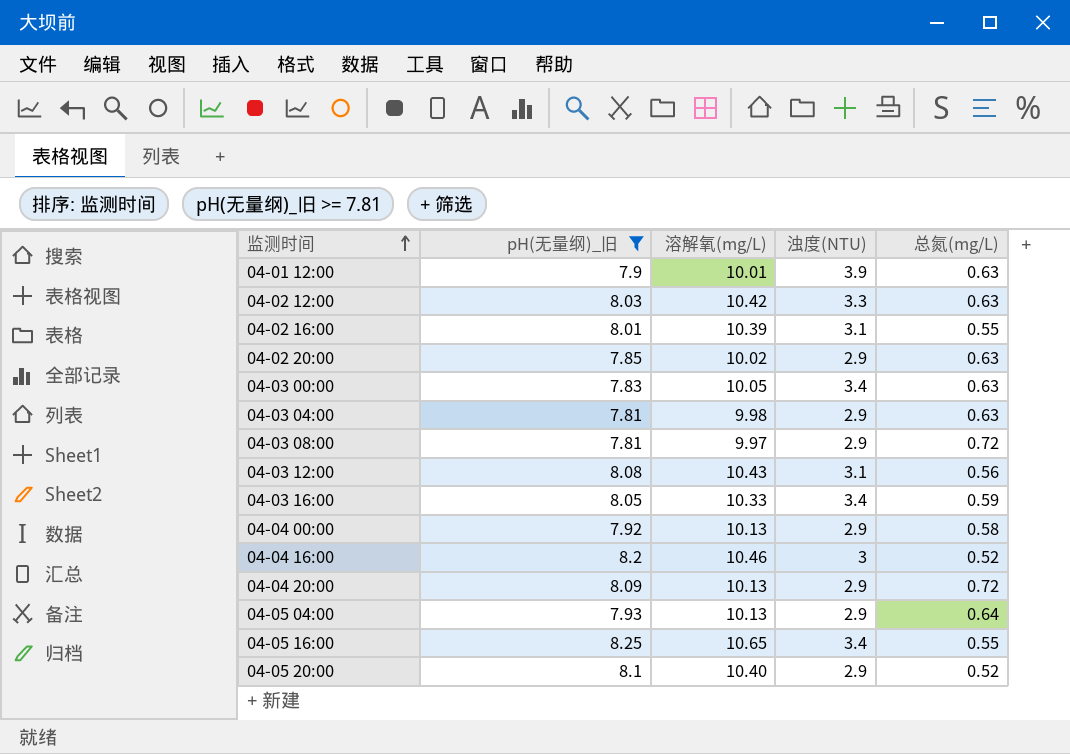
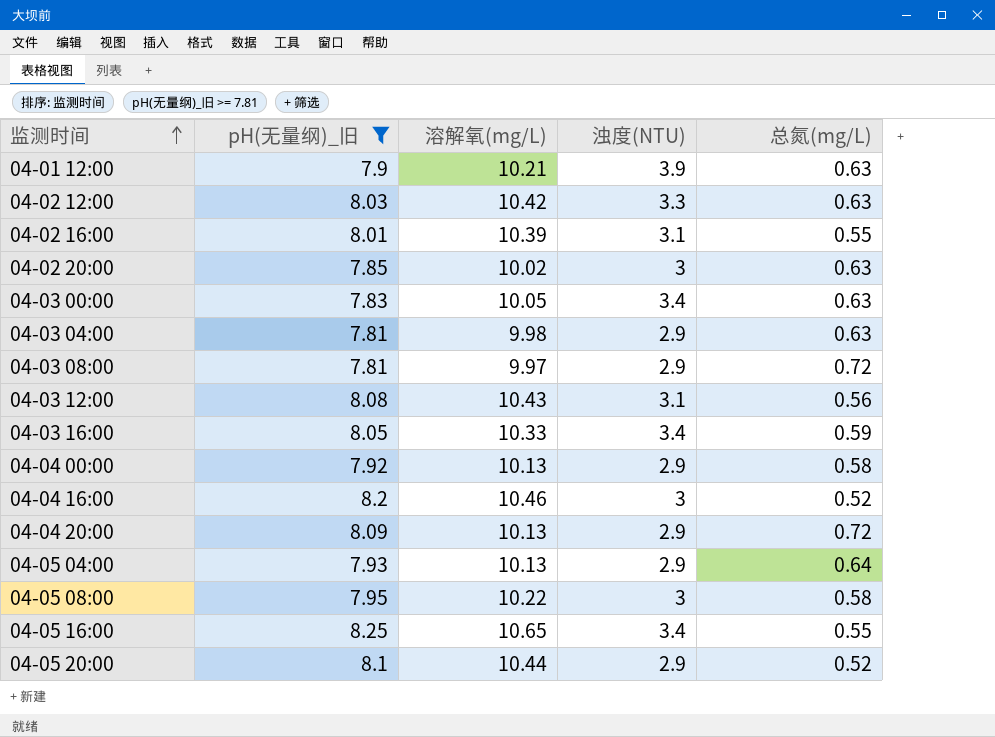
04-01 12:00 | 溶解氧(mg/L): 10.01 -> 10.21
04-02 20:00 | 浊度(NTU): 2.9 -> 3
row 04-05 08:00: none -> 7.95 | 10.22 | 3 | 0.58
04-05 20:00 | 溶解氧(mg/L): 10.40 -> 10.44

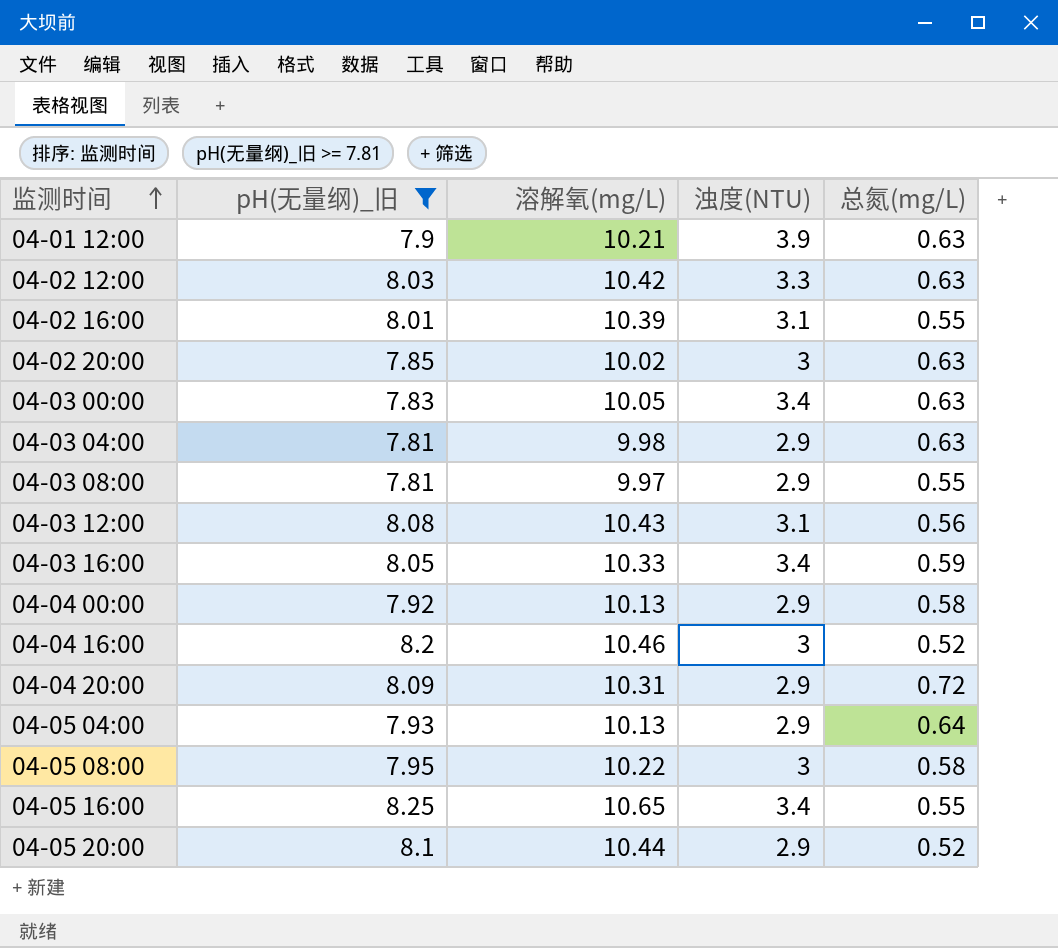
04-03 08:00 | 总氮(mg/L): 0.72 -> 0.55
04-04 20:00 | 溶解氧(mg/L): 10.13 -> 10.31

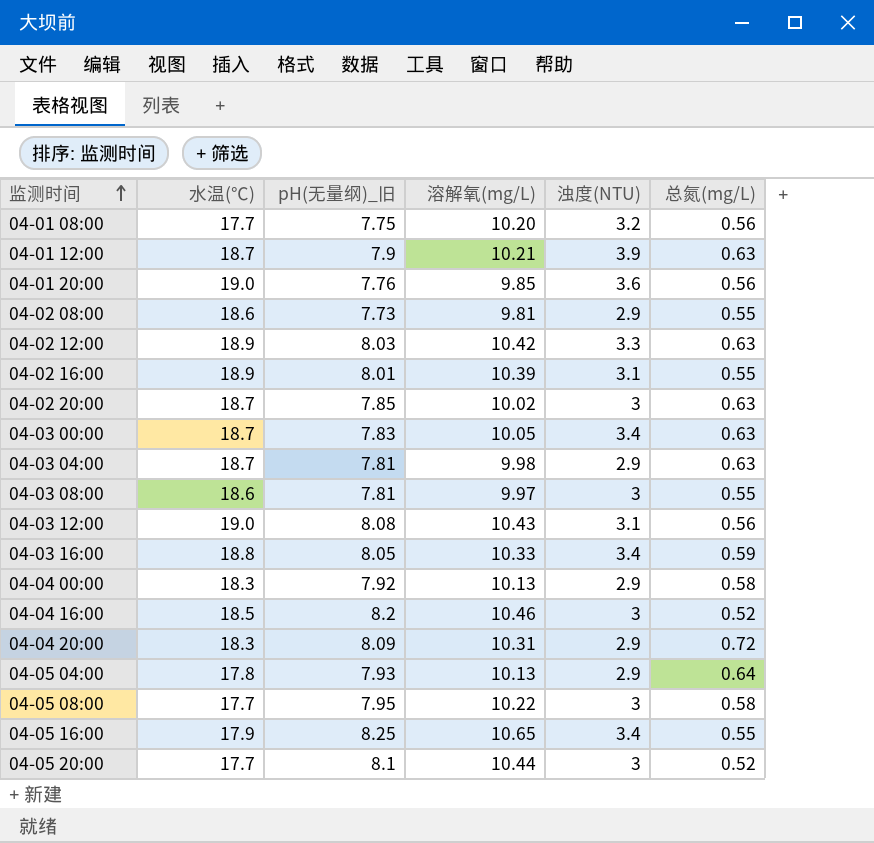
filter: pH(无量纲)_旧 >= 7.81 -> none
column 水温(℃) | position: none -> 2
04-03 08:00 | 浊度(NTU): 2.9 -> 3
04-05 20:00 | 浊度(NTU): 2.9 -> 3

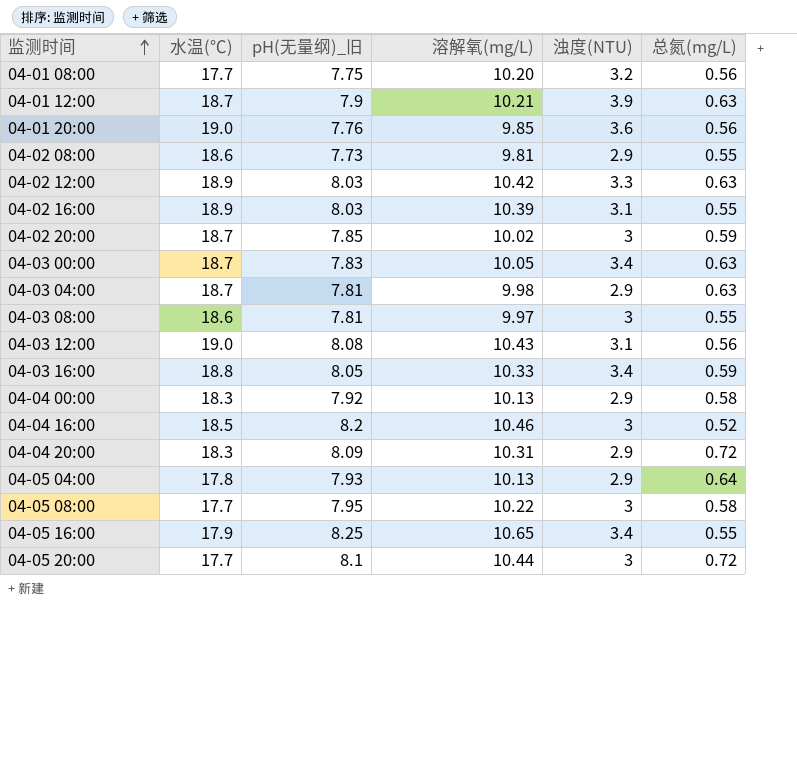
04-02 16:00 | pH(无量纲)_旧: 8.01 -> 8.03
04-02 20:00 | 总氮(mg/L): 0.63 -> 0.59
04-05 20:00 | 总氮(mg/L): 0.52 -> 0.72

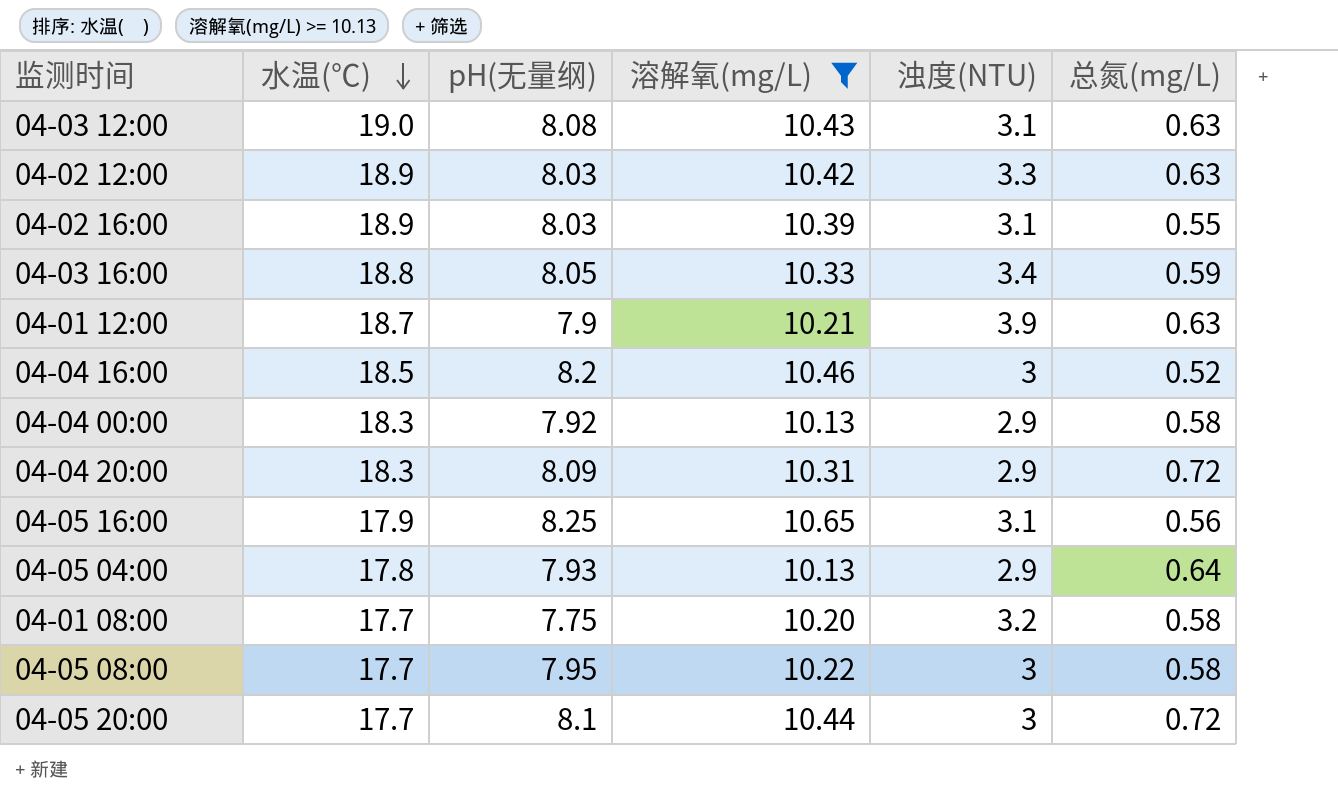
filter: none -> 溶解氧(mg/L) >= 10.13
row order: 监测时间 ascending -> 水温(℃) descending
column name: pH(无量纲)_旧 -> pH(无量纲)
04-03 12:00 | 总氮(mg/L): 0.56 -> 0.63
04-05 16:00 | 浊度(NTU): 3.4 -> 3.1
04-05 16:00 | 总氮(mg/L): 0.55 -> 0.56
04-01 08:00 | 总氮(mg/L): 0.56 -> 0.58

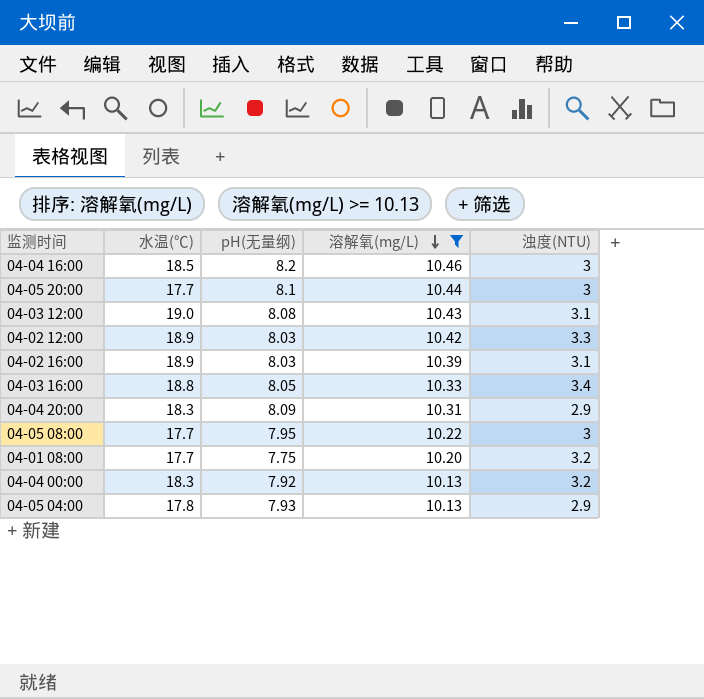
row order: 水温(℃) descending -> 溶解氧(mg/L) descending
column 总氮(mg/L) | position: 6 -> none
row 04-01 12:00: 18.7 | 7.9 | 10.21 | 3.9 | 0.63 -> none
row 04-05 16:00: 17.9 | 8.25 | 10.65 | 3.1 | 0.56 -> none
04-04 00:00 | 浊度(NTU): 2.9 -> 3.2

